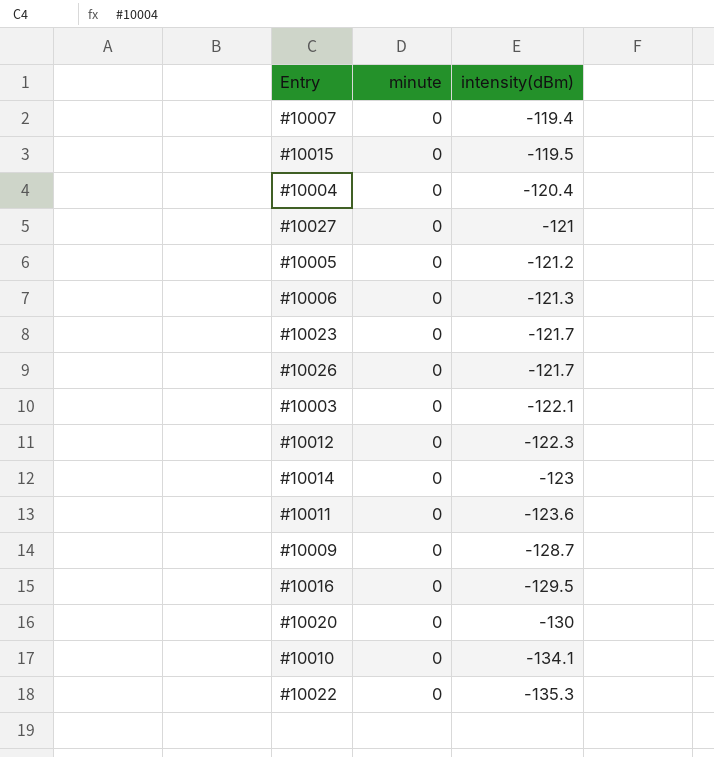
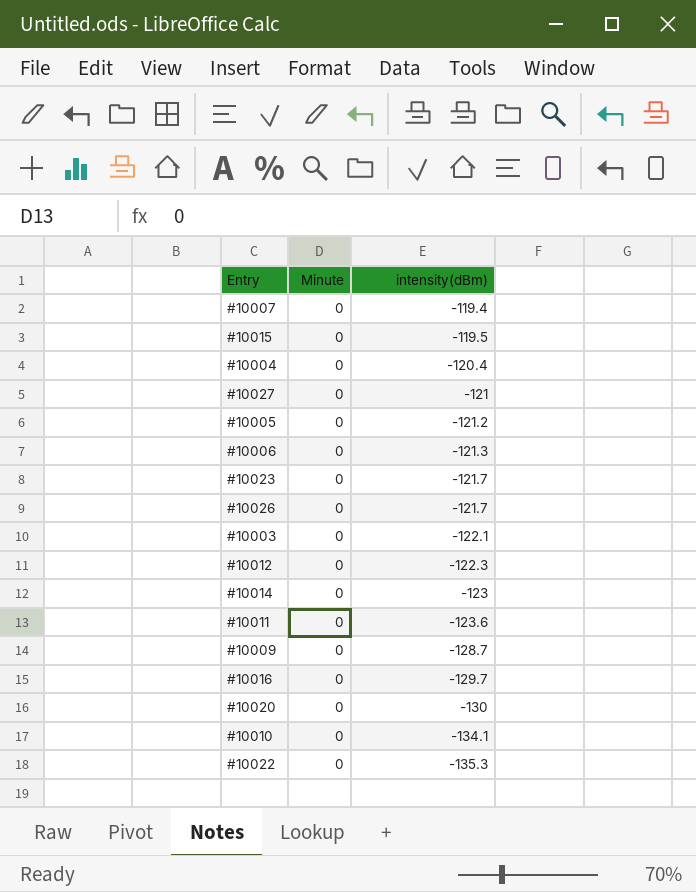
column name: minute -> Minute
#10016 | intensity(dBm): -129.5 -> -129.7

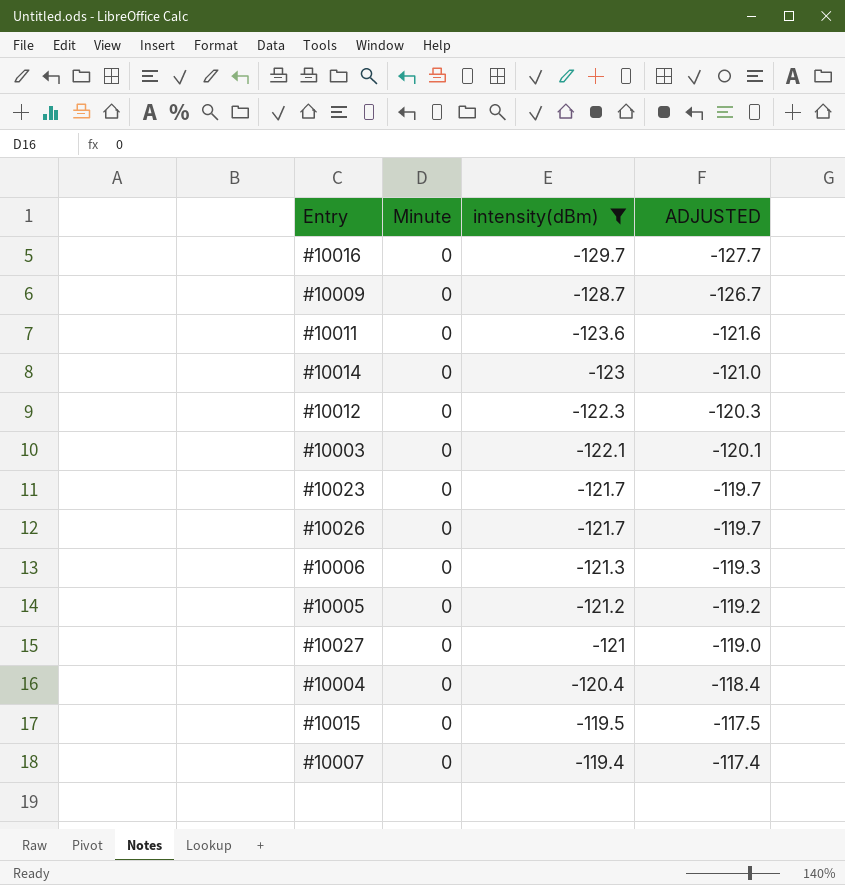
filter: none -> intensity(dBm) >= -129.7
row order: intensity(dBm) descending -> intensity(dBm) ascending
column ADJUSTED | formula: none -> [intensity(dBm)] + 2

